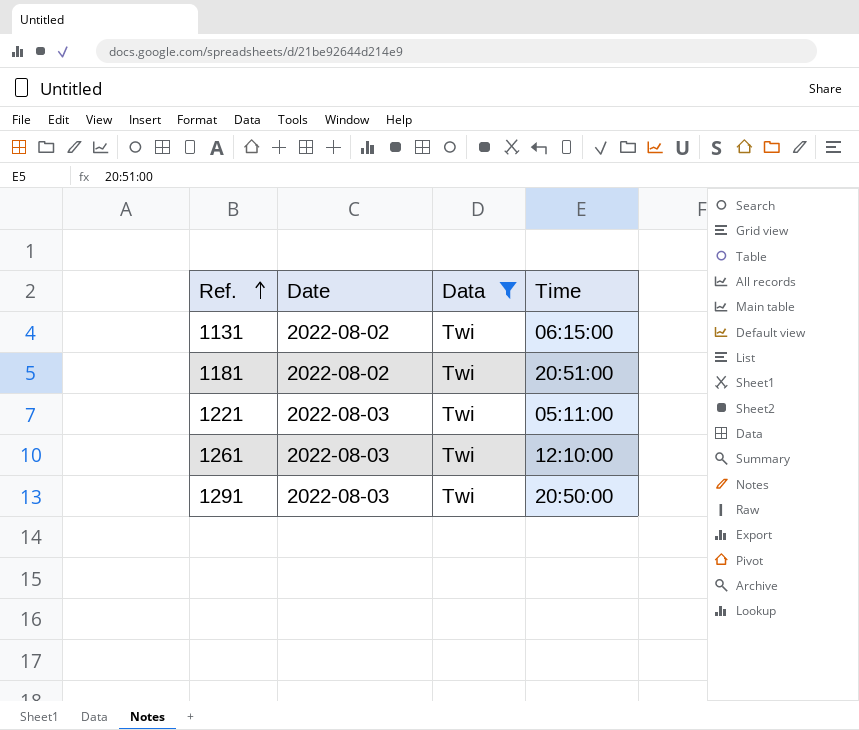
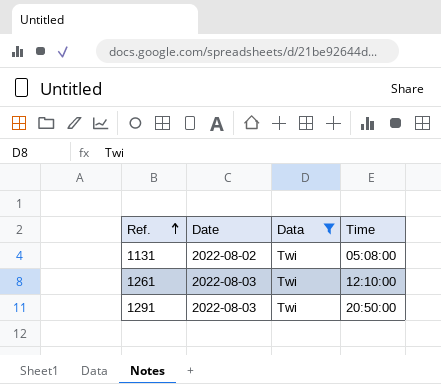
row 1181: 2022-08-02 | Twi | 20:51:00 -> none
row 1221: 2022-08-03 | Twi | 05:11:00 -> none
1131 | Time: 06:15:00 -> 05:08:00

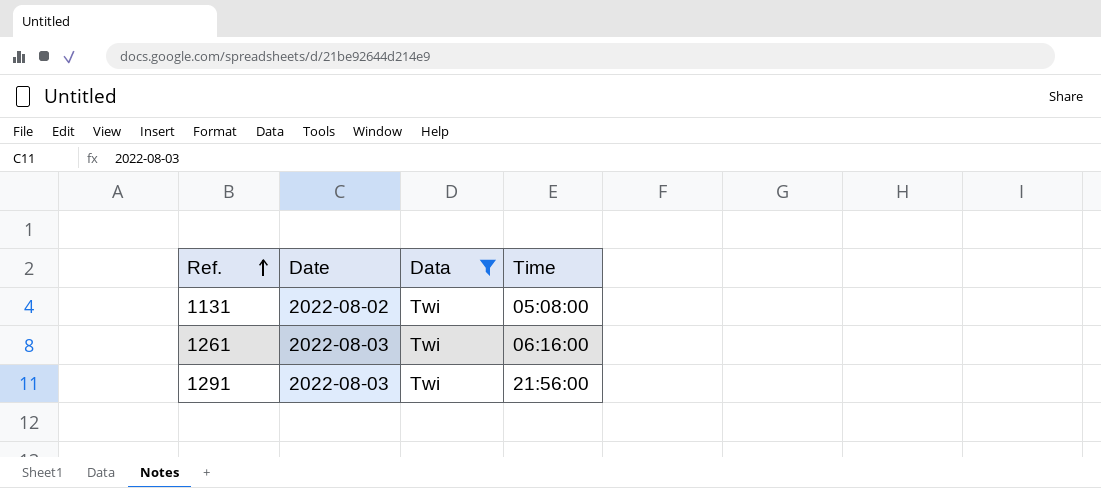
1261 | Time: 12:10:00 -> 06:16:00
1291 | Time: 20:50:00 -> 21:56:00

